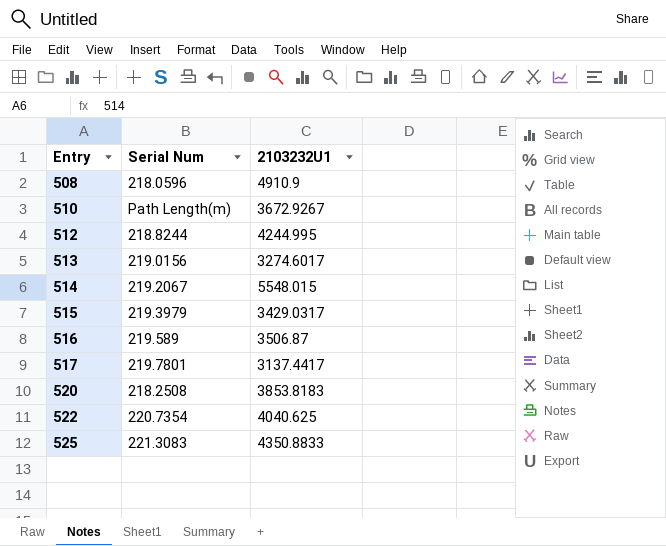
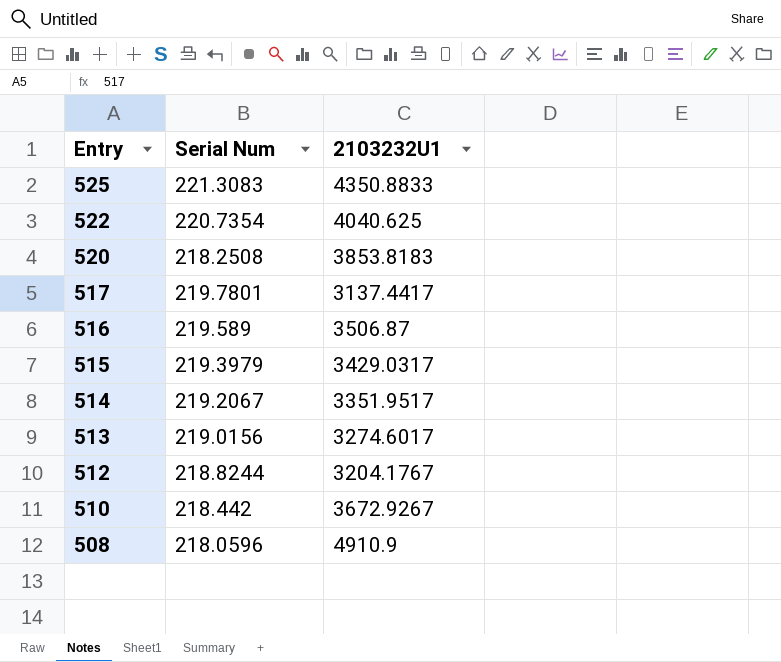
row order: Entry ascending -> Entry descending
514 | 2103232U1: 5548.015 -> 3351.9517
512 | 2103232U1: 4244.995 -> 3204.1767
510 | Serial Num: Path Length(m) -> 218.442

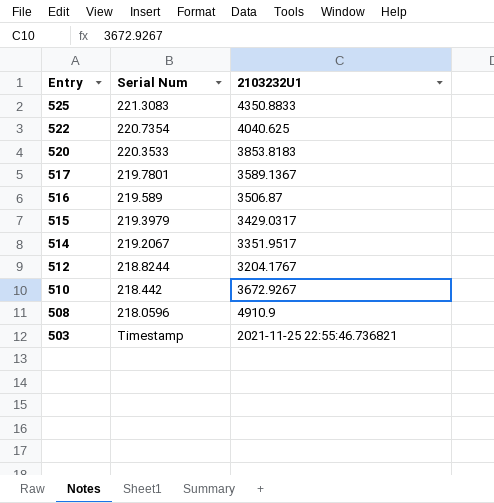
row 513: 219.0156 | 3274.6017 -> none
520 | Serial Num: 218.2508 -> 220.3533
517 | 2103232U1: 3137.4417 -> 3589.1367
row 503: none -> Timestamp | 2021-11-25 22:55:46.736821

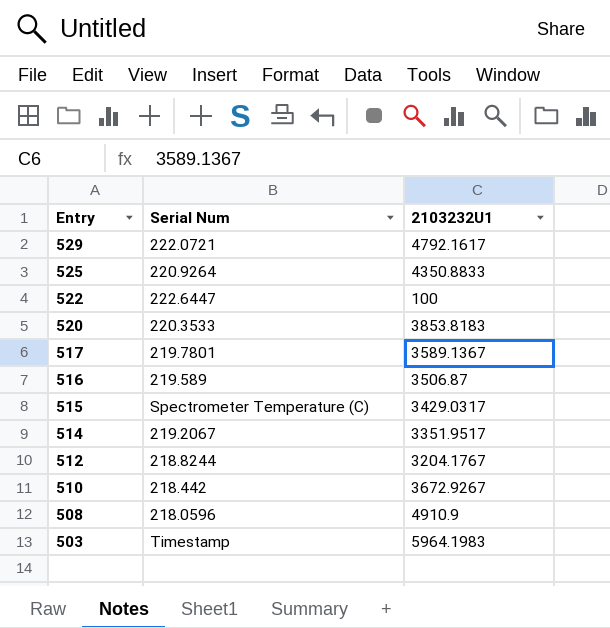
row 529: none -> 222.0721 | 4792.1617
525 | Serial Num: 221.3083 -> 220.9264
522 | Serial Num: 220.7354 -> 222.6447
522 | 2103232U1: 4040.625 -> 100
515 | Serial Num: 219.3979 -> Spectrometer Temperature (C)
503 | 2103232U1: 2021-11-25 22:55:46.736821 -> 5964.1983

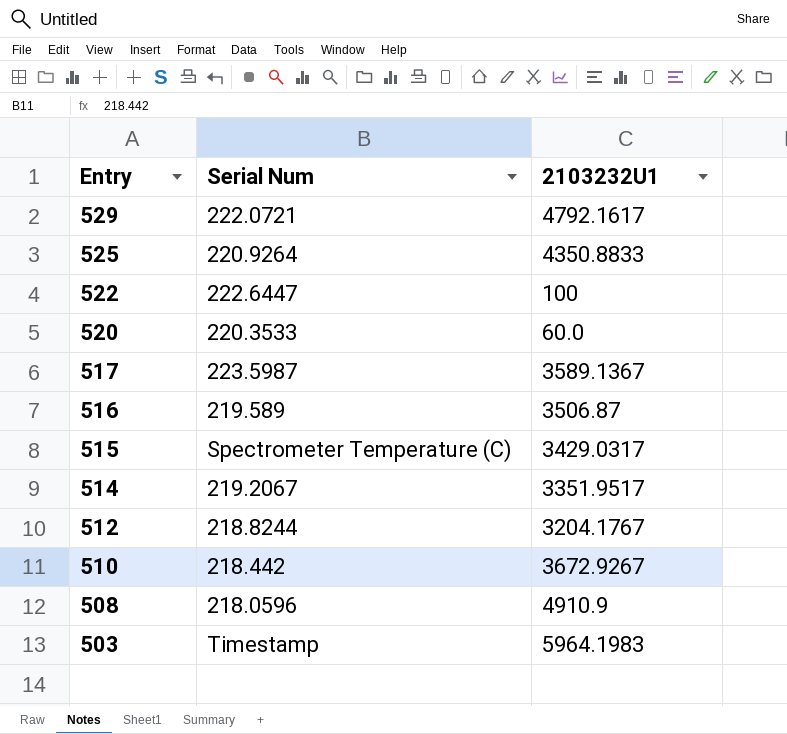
520 | 2103232U1: 3853.8183 -> 60.0
517 | Serial Num: 219.7801 -> 223.5987

